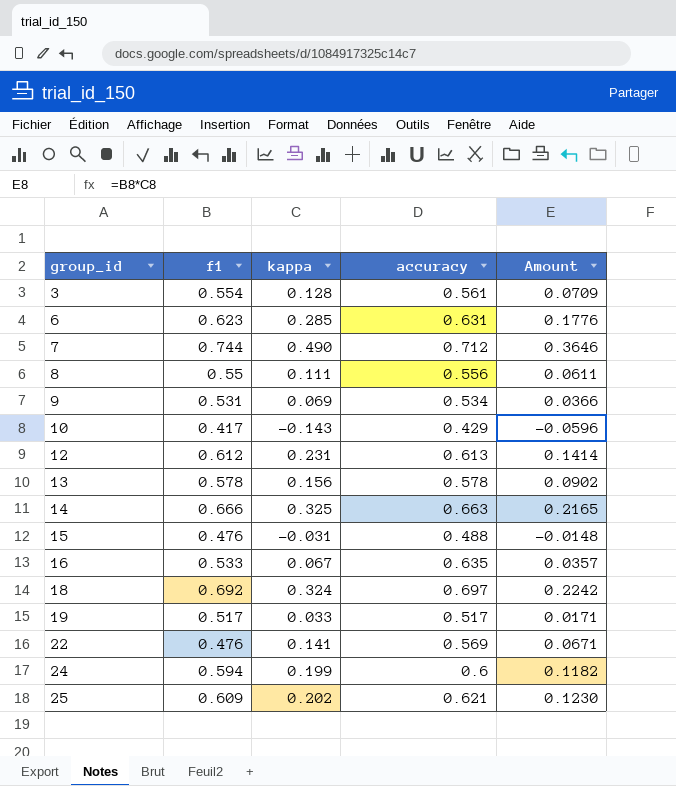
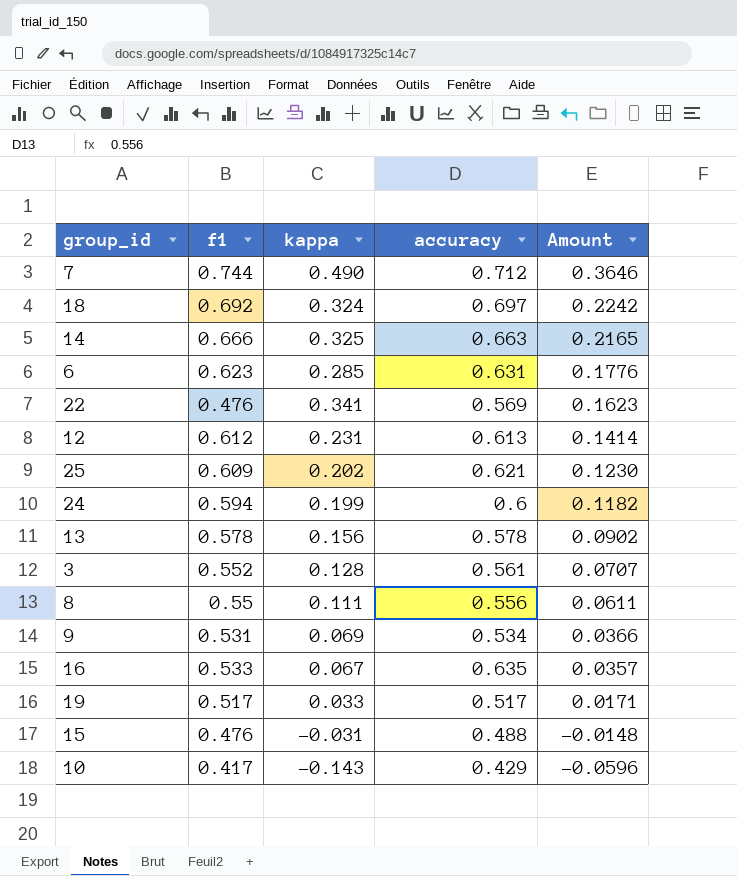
row order: group_id ascending -> Amount descending
22 | kappa: 0.141 -> 0.341
22 | Amount: 0.0671 -> 0.1623
3 | f1: 0.554 -> 0.552
3 | Amount: 0.0709 -> 0.0707

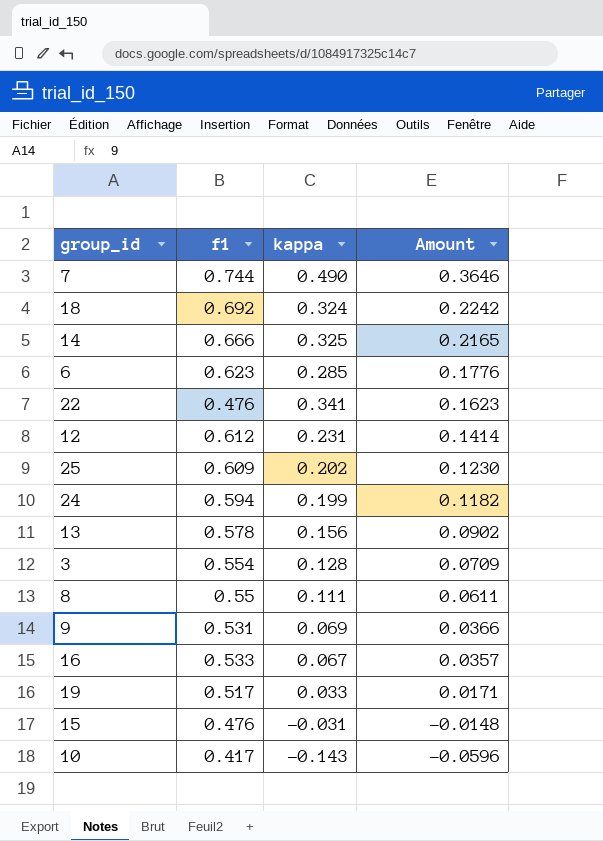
column accuracy | position: 4 -> none
3 | f1: 0.552 -> 0.554
3 | Amount: 0.0707 -> 0.0709

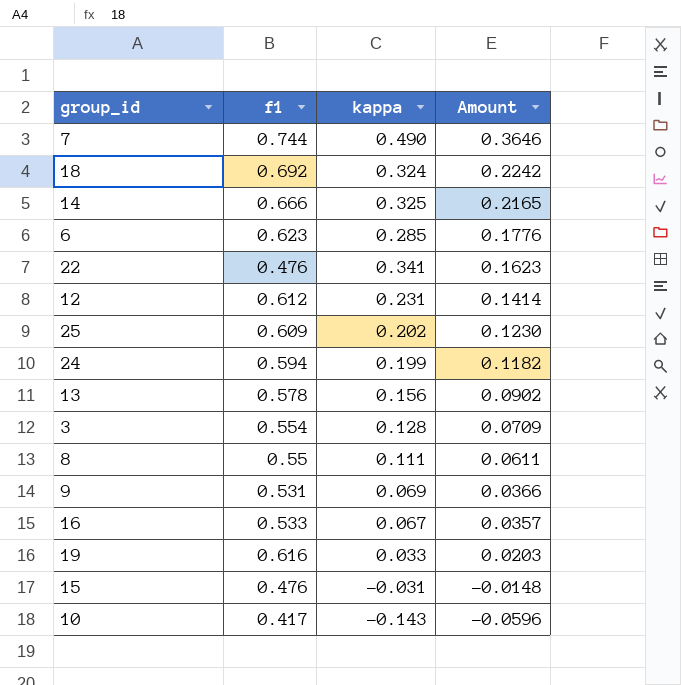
19 | f1: 0.517 -> 0.616
19 | Amount: 0.0171 -> 0.0203

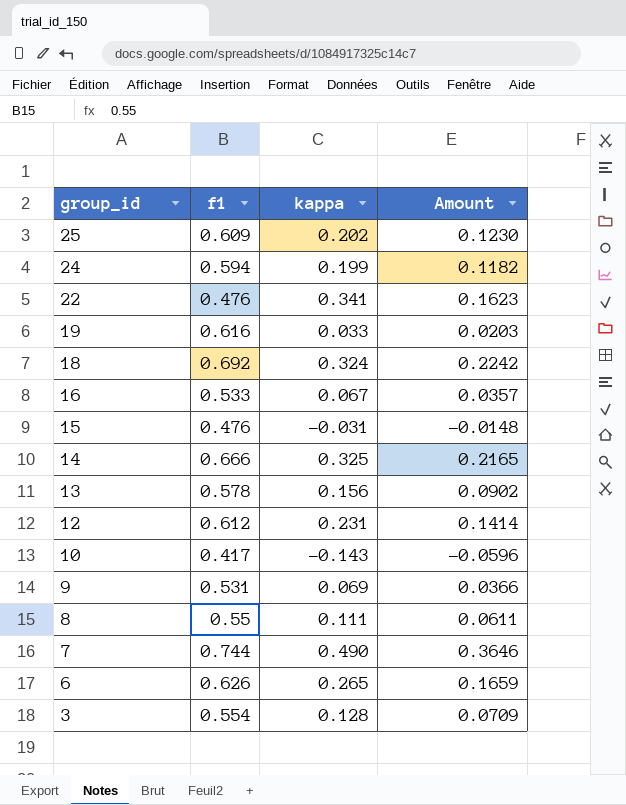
row order: Amount descending -> group_id descending
6 | f1: 0.623 -> 0.626
6 | kappa: 0.285 -> 0.265
6 | Amount: 0.1776 -> 0.1659

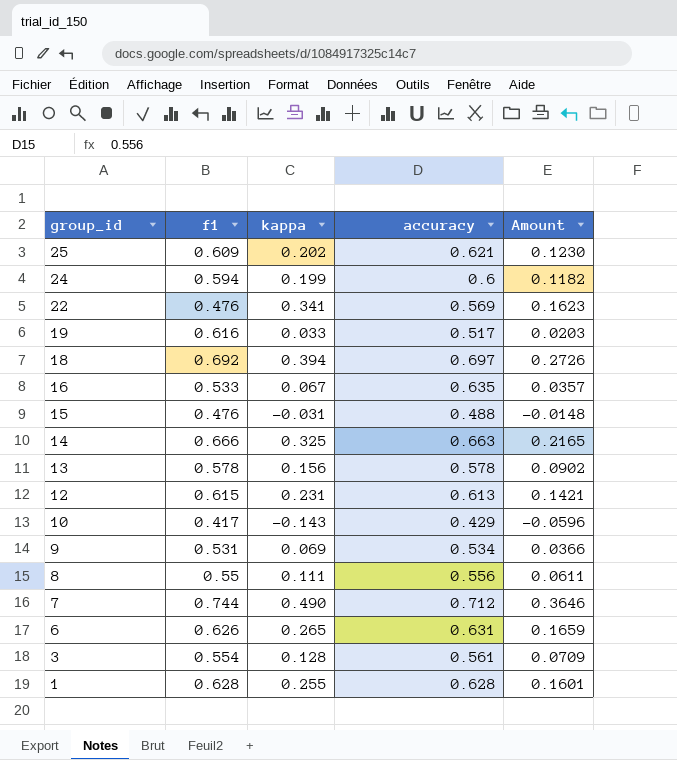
column accuracy | position: none -> 4
18 | kappa: 0.324 -> 0.394
18 | Amount: 0.2242 -> 0.2726
12 | f1: 0.612 -> 0.615
12 | Amount: 0.1414 -> 0.1421
row 1: none -> 0.628 | 0.255 | 0.628 | 0.1601

